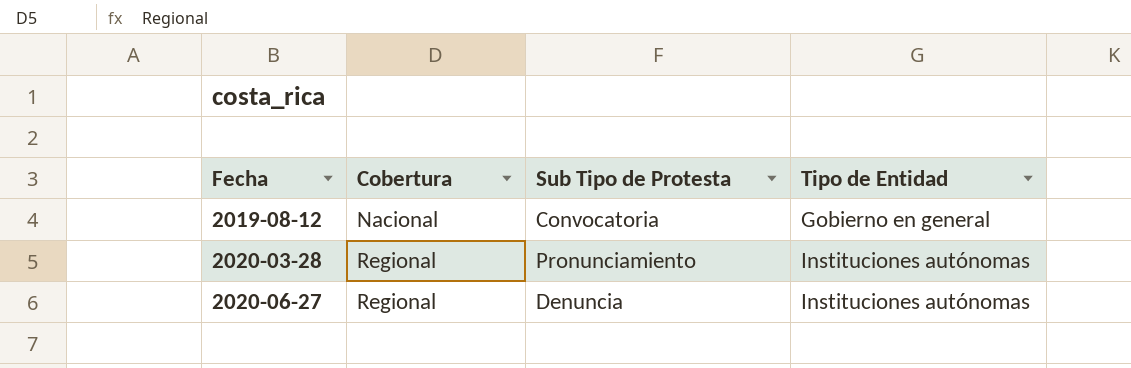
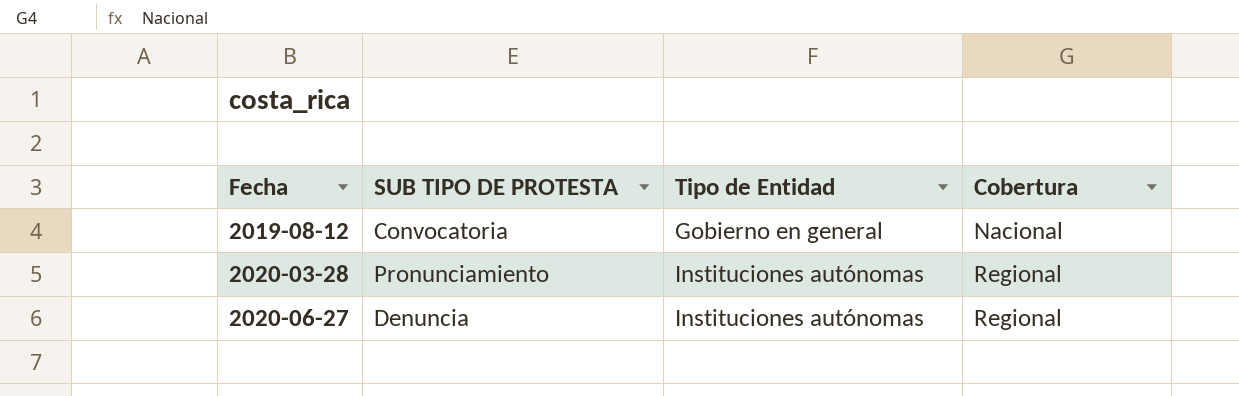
column name: Sub Tipo de Protesta -> SUB TIPO DE PROTESTA
column Cobertura | position: 2 -> 4

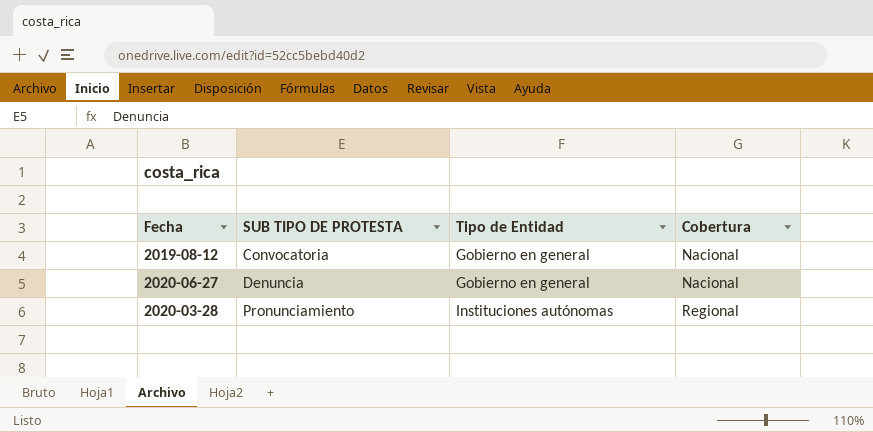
row order: Fecha ascending -> SUB TIPO DE PROTESTA ascending
2020-06-27 | Tipo de Entidad: Instituciones autónomas -> Gobierno en general
2020-06-27 | Cobertura: Regional -> Nacional

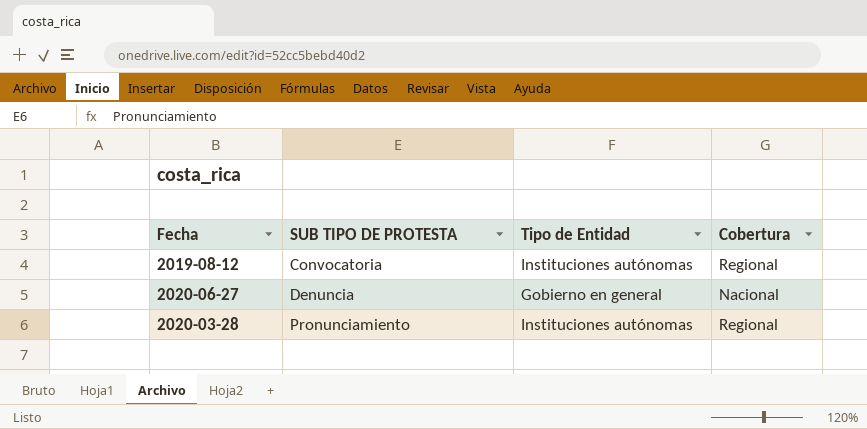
2019-08-12 | Tipo de Entidad: Gobierno en general -> Instituciones autónomas
2019-08-12 | Cobertura: Nacional -> Regional

